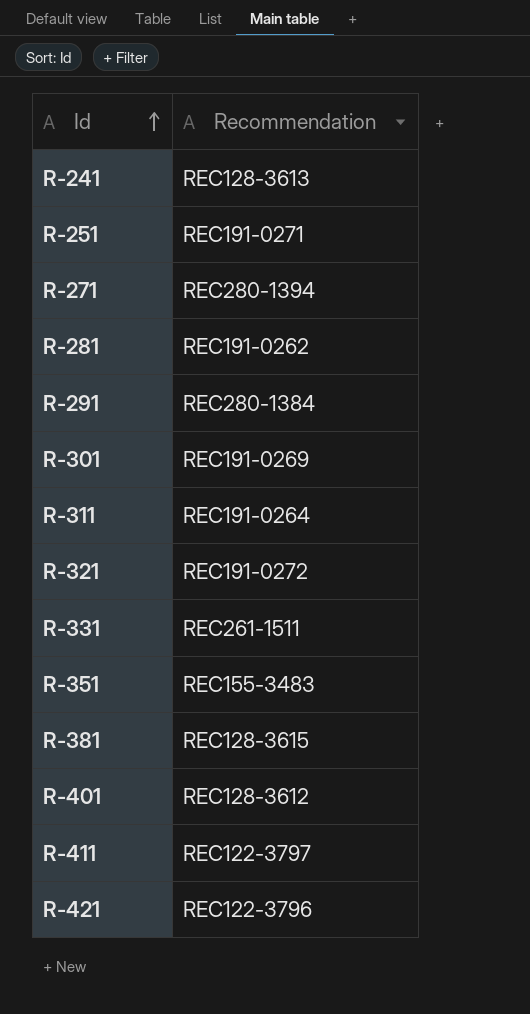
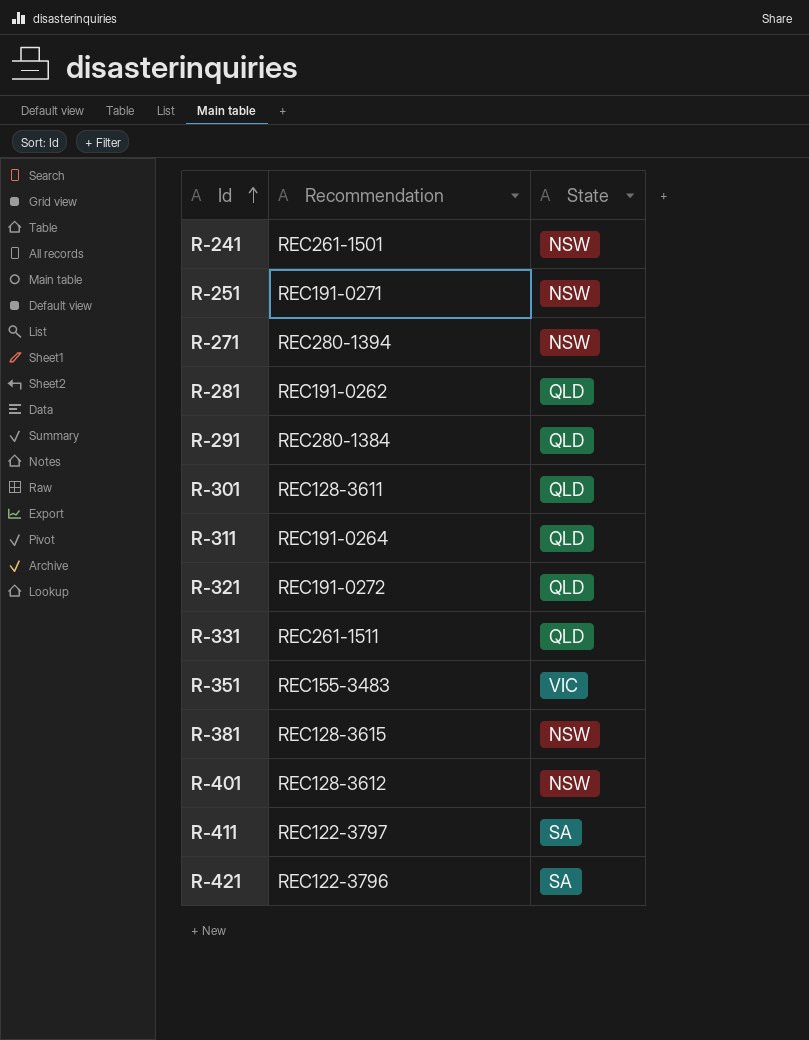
column State | position: none -> 3
R-241 | Recommendation: REC128-3613 -> REC261-1501
R-301 | Recommendation: REC191-0269 -> REC128-3611

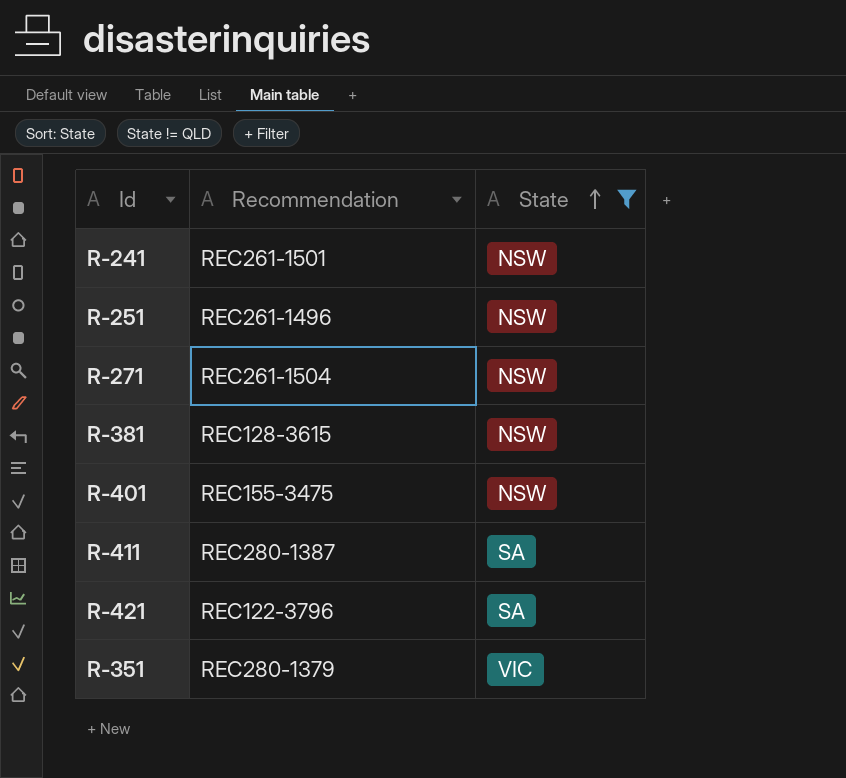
filter: none -> State != QLD
row order: Id ascending -> State ascending
R-251 | Recommendation: REC191-0271 -> REC261-1496
R-271 | Recommendation: REC280-1394 -> REC261-1504
R-401 | Recommendation: REC128-3612 -> REC155-3475
R-411 | Recommendation: REC122-3797 -> REC280-1387
R-351 | Recommendation: REC155-3483 -> REC280-1379

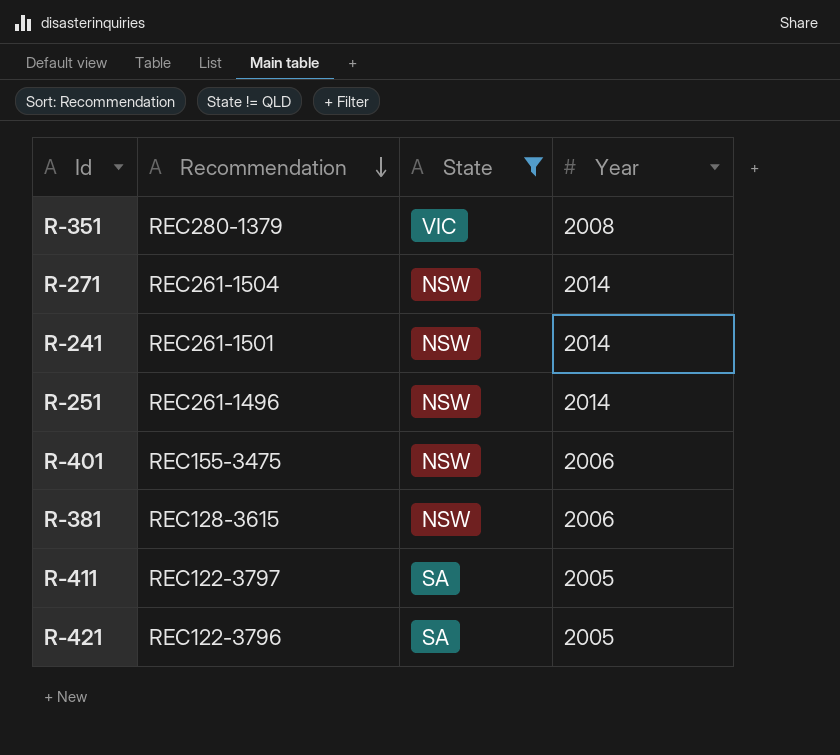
row order: State ascending -> Recommendation descending
column Year | position: none -> 4
R-411 | Recommendation: REC280-1387 -> REC122-3797

